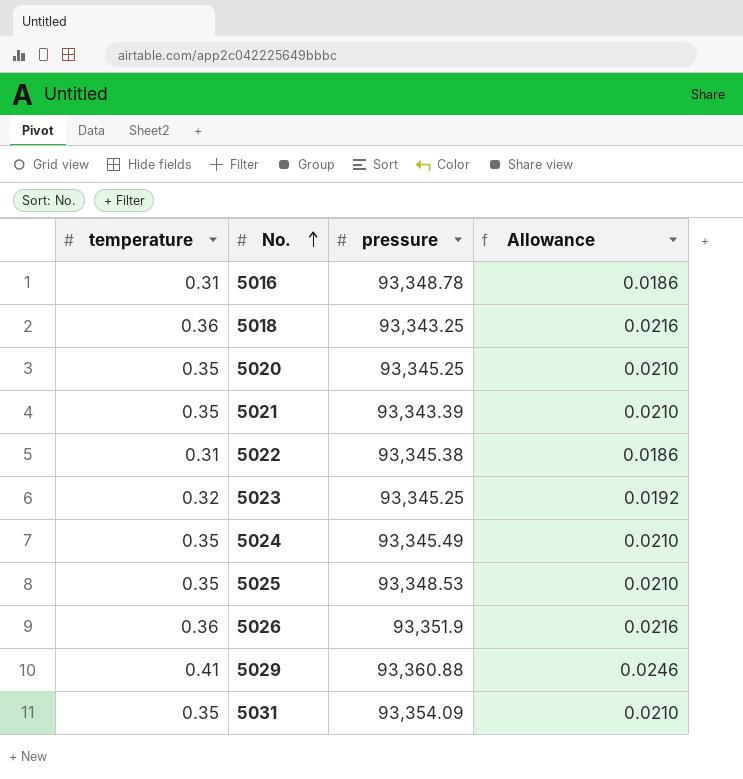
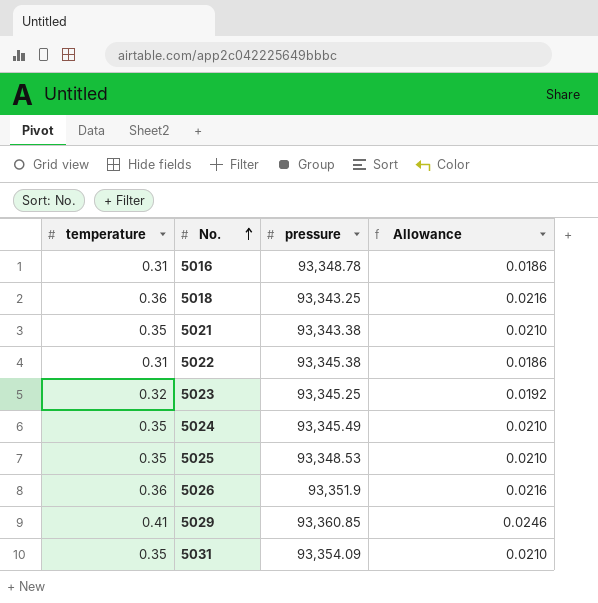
row 5020: 0.35 | 93,345.25 | 0.0210 -> none
5021 | pressure: 93,343.39 -> 93,343.38
5029 | pressure: 93,360.88 -> 93,360.85

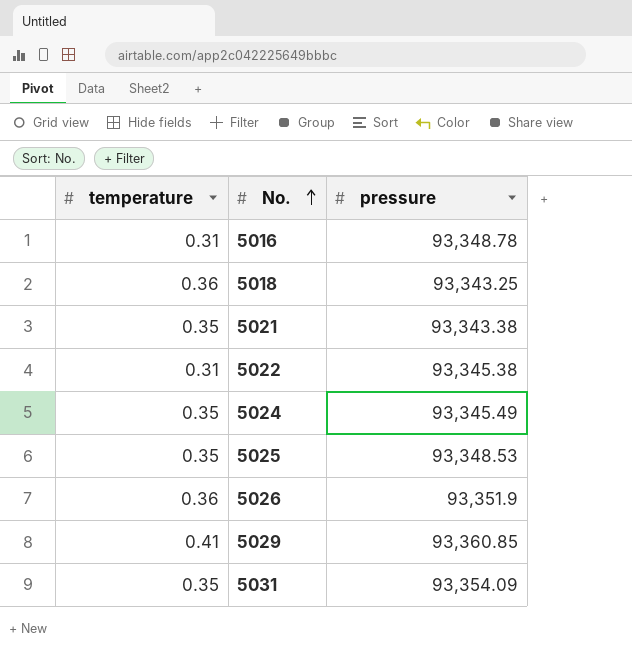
column Allowance | formula: [temperature] * 0.06 -> none
row 5023: 0.32 | 93,345.25 | 0.0192 -> none

